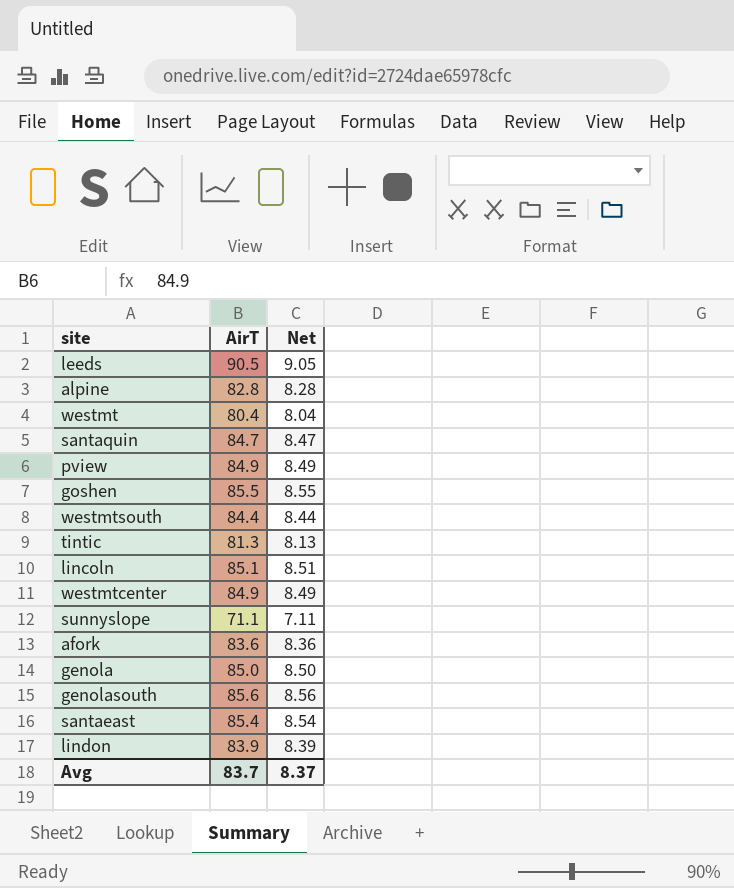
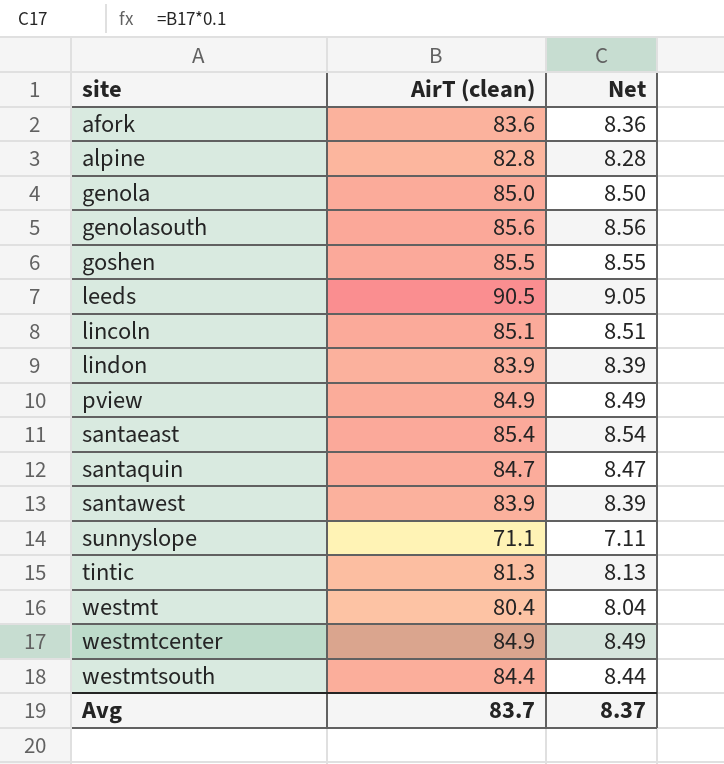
row order: none -> site ascending
column name: AirT -> AirT (clean)
row santawest: none -> 83.9 | 8.39

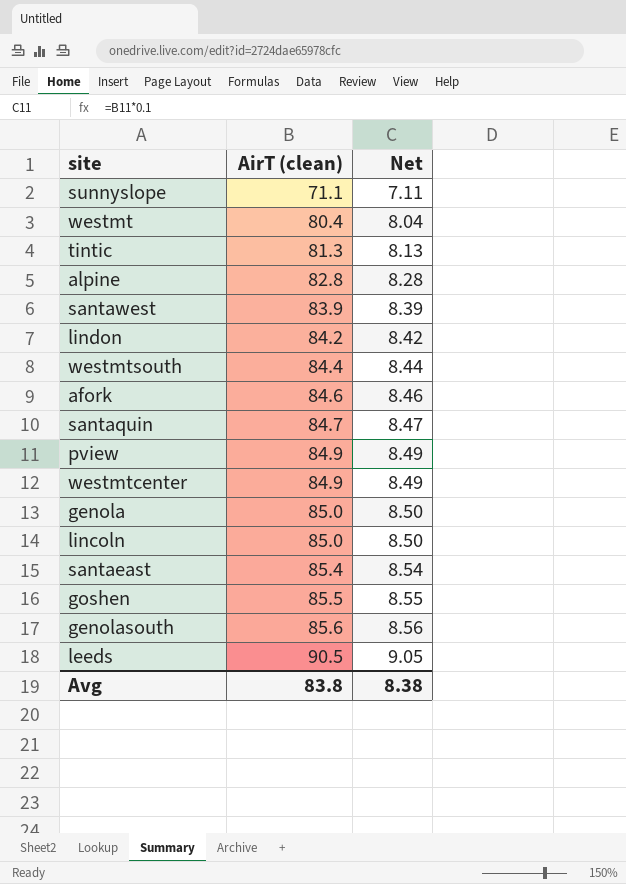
row order: site ascending -> AirT (clean) ascending
lindon | AirT (clean): 83.9 -> 84.2
lindon | Net: 8.39 -> 8.42
afork | AirT (clean): 83.6 -> 84.6
afork | Net: 8.36 -> 8.46
lincoln | AirT (clean): 85.1 -> 85.0
lincoln | Net: 8.51 -> 8.50
Avg | AirT (clean): 83.7 -> 83.8
Avg | Net: 8.37 -> 8.38

